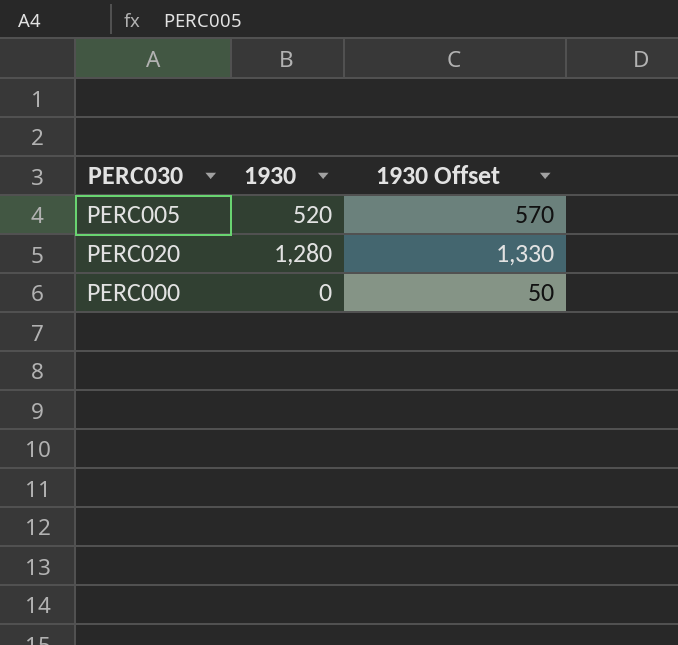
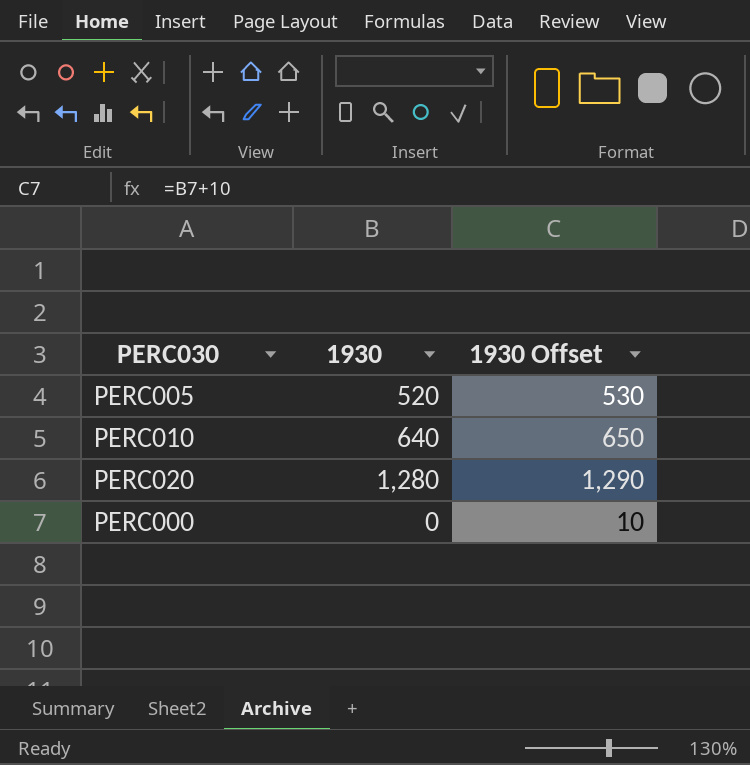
column 1930 Offset | formula: [1930] + 50 -> [1930] + 10
row PERC010: none -> 640 | 650

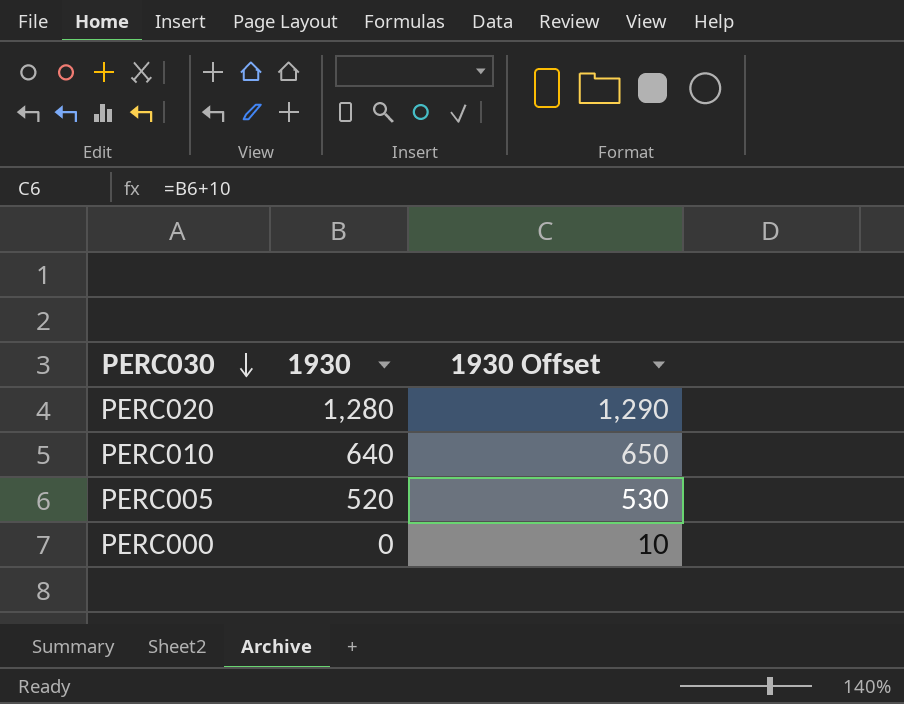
row order: none -> PERC030 descending

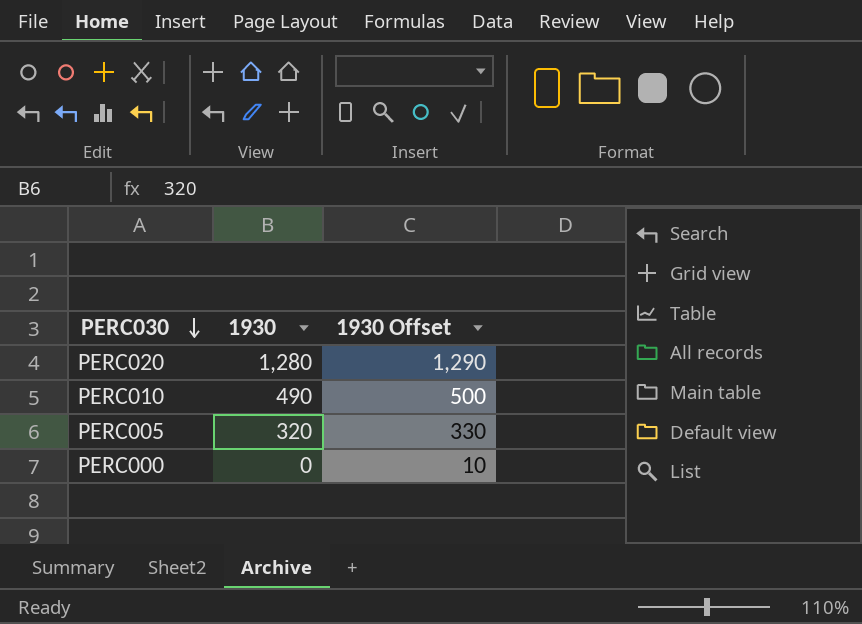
PERC010 | 1930: 640 -> 490
PERC010 | 1930 Offset: 650 -> 500
PERC005 | 1930: 520 -> 320
PERC005 | 1930 Offset: 530 -> 330

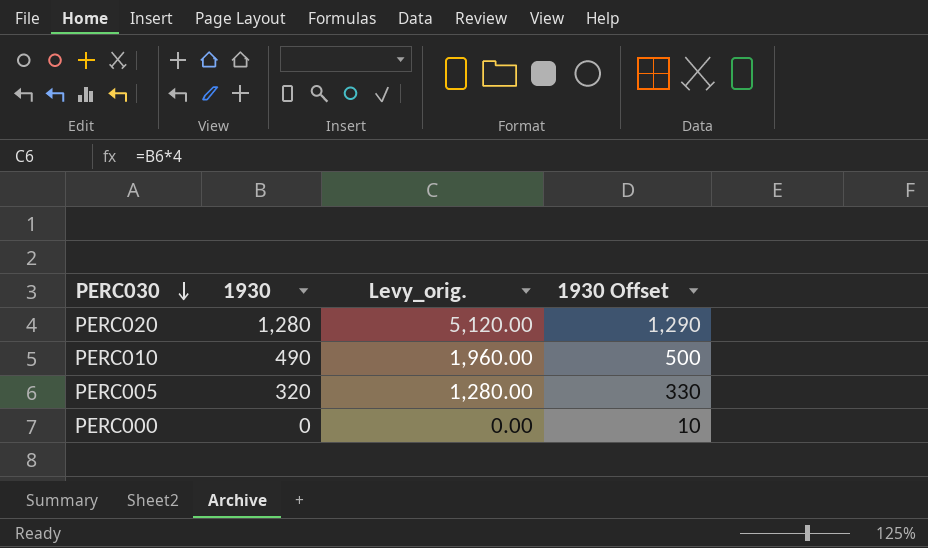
column Levy_orig. | formula: none -> [1930] * 4

